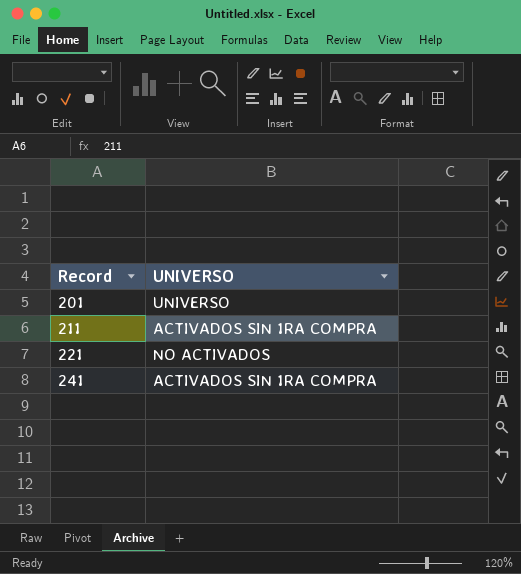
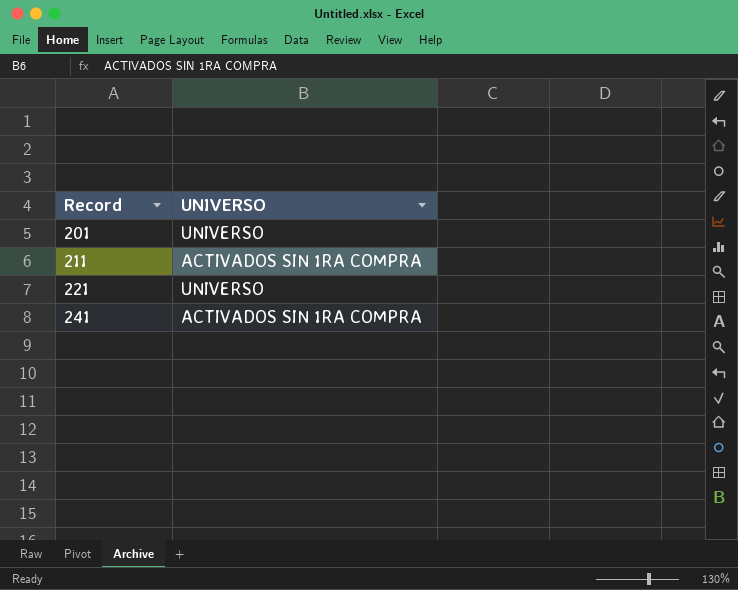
221 | UNIVERSO: NO ACTIVADOS -> UNIVERSO

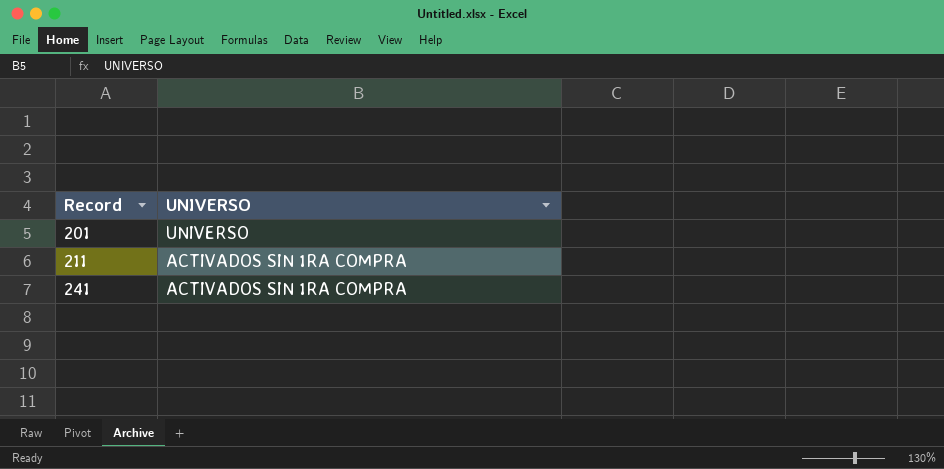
row 221: UNIVERSO -> none

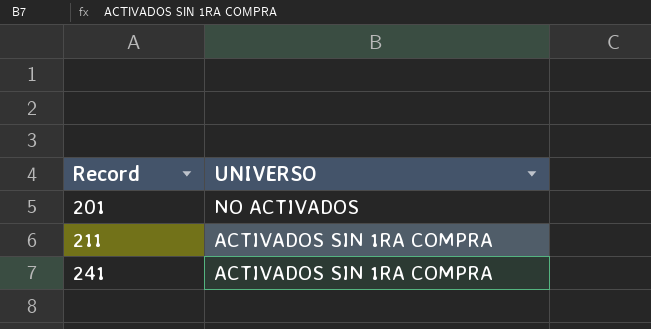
201 | UNIVERSO: UNIVERSO -> NO ACTIVADOS

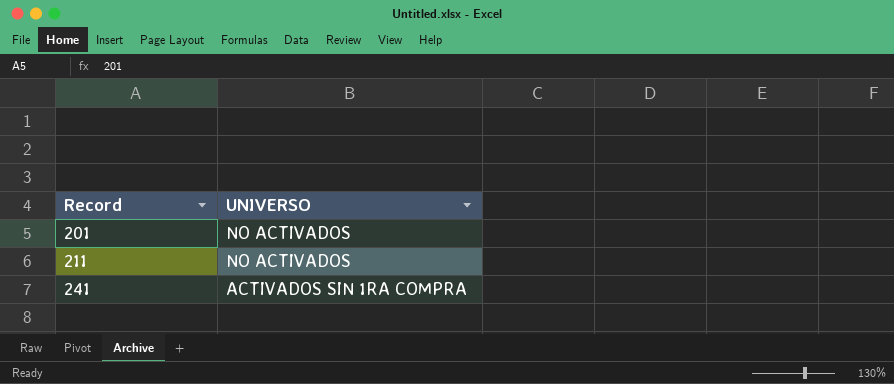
211 | UNIVERSO: ACTIVADOS SIN 1RA COMPRA -> NO ACTIVADOS

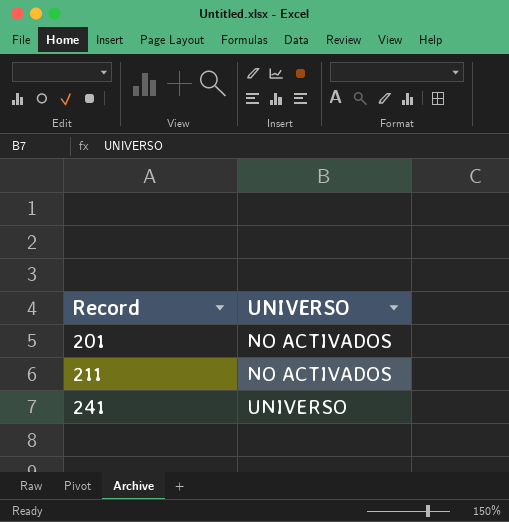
241 | UNIVERSO: ACTIVADOS SIN 1RA COMPRA -> UNIVERSO

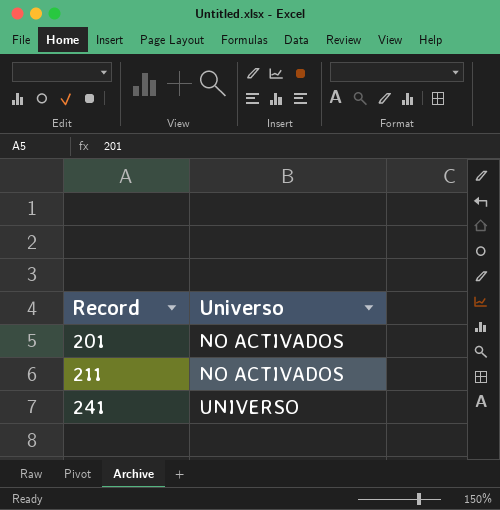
column name: UNIVERSO -> Universo

